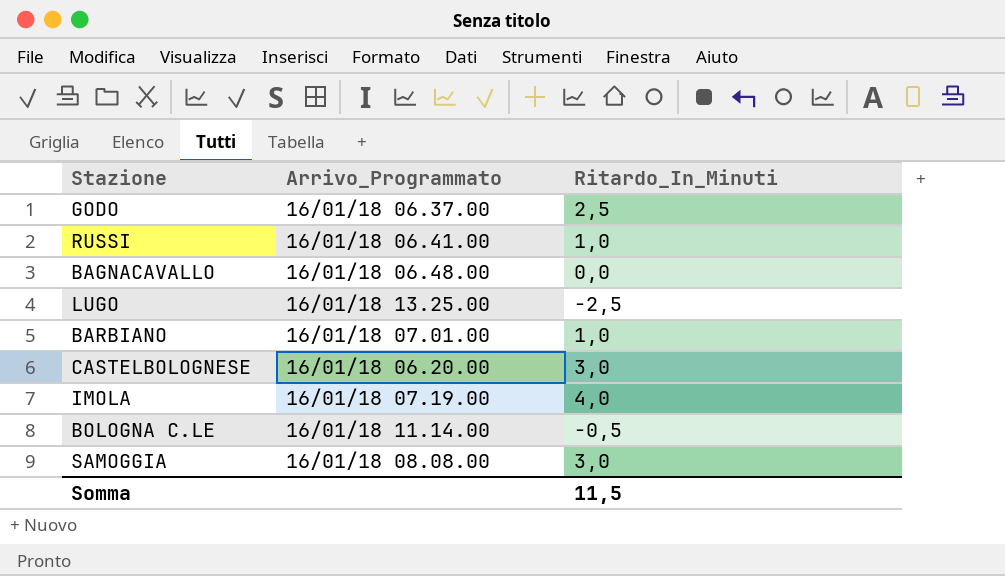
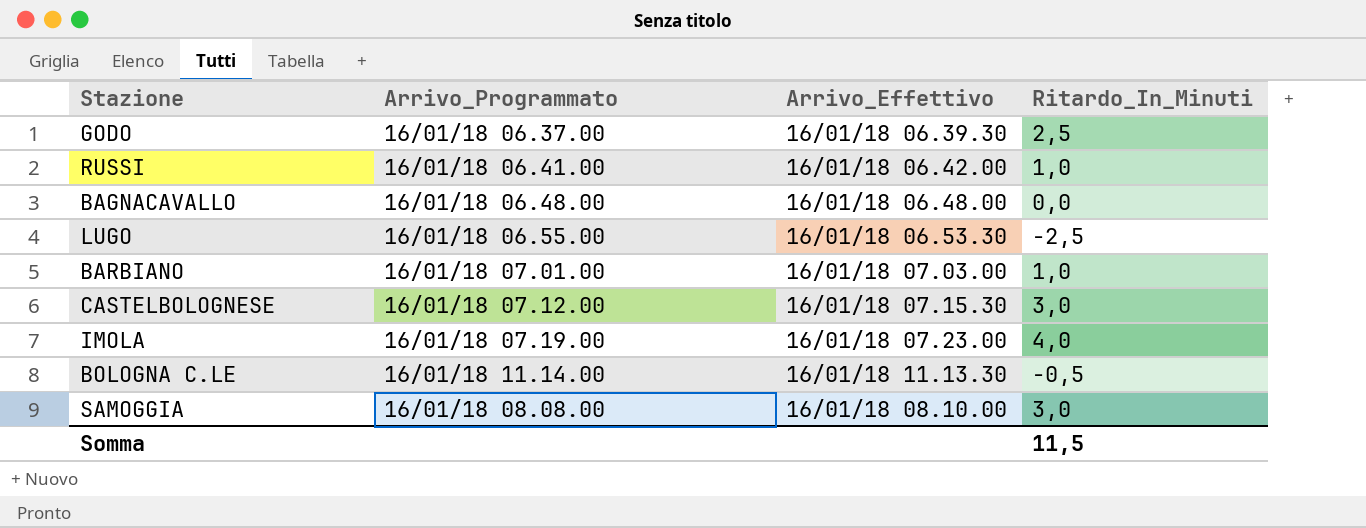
column Arrivo_Effettivo | position: none -> 3
LUGO | Arrivo_Programmato: 16/01/18 13.25.00 -> 16/01/18 06.55.00
CASTELBOLOGNESE | Arrivo_Programmato: 16/01/18 06.20.00 -> 16/01/18 07.12.00

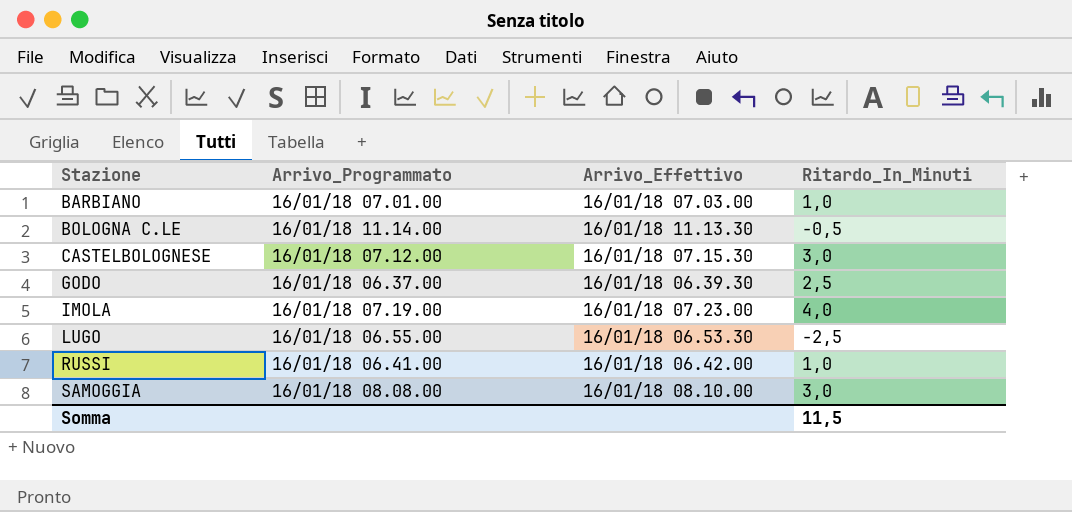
row order: none -> Stazione ascending
row BAGNACAVALLO: 16/01/18 06.48.00 | 16/01/18 06.48.00 | 0,0 -> none

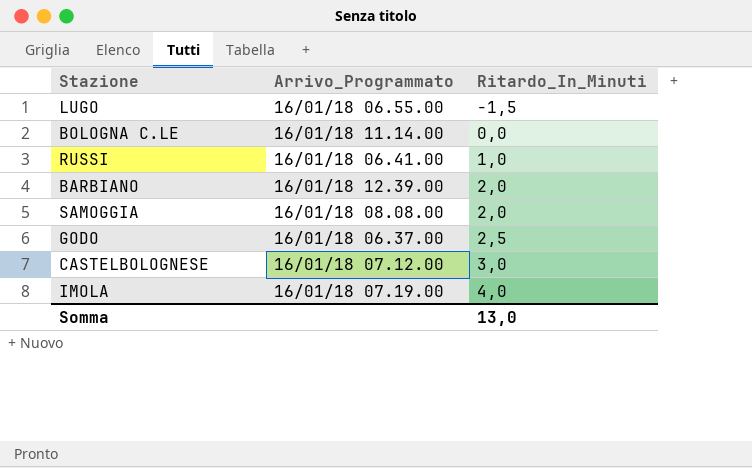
row order: Stazione ascending -> Ritardo_In_Minuti ascending
column Arrivo_Effettivo | position: 3 -> none
LUGO | Ritardo_In_Minuti: -2,5 -> -1,5
BOLOGNA C.LE | Ritardo_In_Minuti: -0,5 -> 0,0
BARBIANO | Arrivo_Programmato: 16/01/18 07.01.00 -> 16/01/18 12.39.00
BARBIANO | Ritardo_In_Minuti: 1,0 -> 2,0
SAMOGGIA | Ritardo_In_Minuti: 3,0 -> 2,0
Somma | Ritardo_In_Minuti: 11,5 -> 13,0

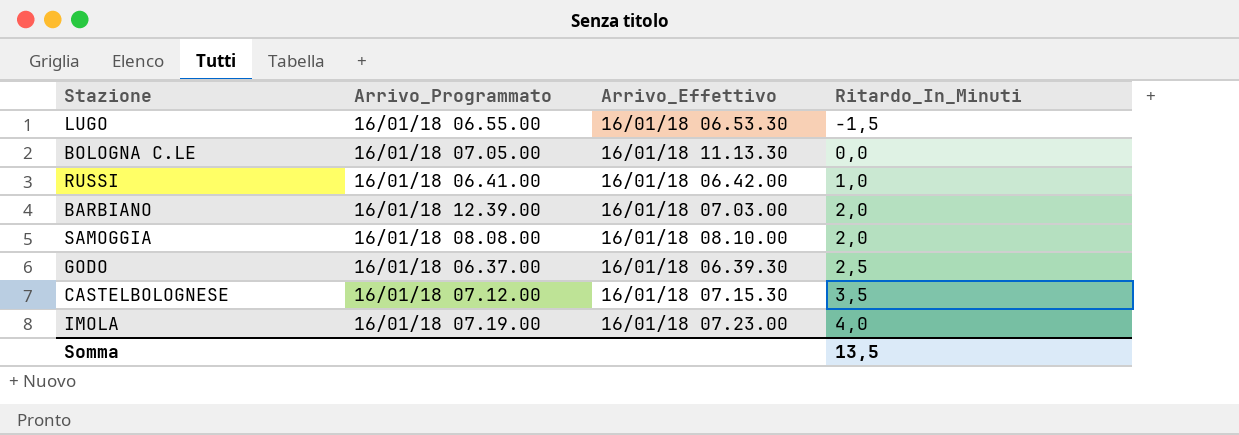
column Arrivo_Effettivo | position: none -> 3
BOLOGNA C.LE | Arrivo_Programmato: 16/01/18 11.14.00 -> 16/01/18 07.05.00
CASTELBOLOGNESE | Ritardo_In_Minuti: 3,0 -> 3,5
Somma | Ritardo_In_Minuti: 13,0 -> 13,5

